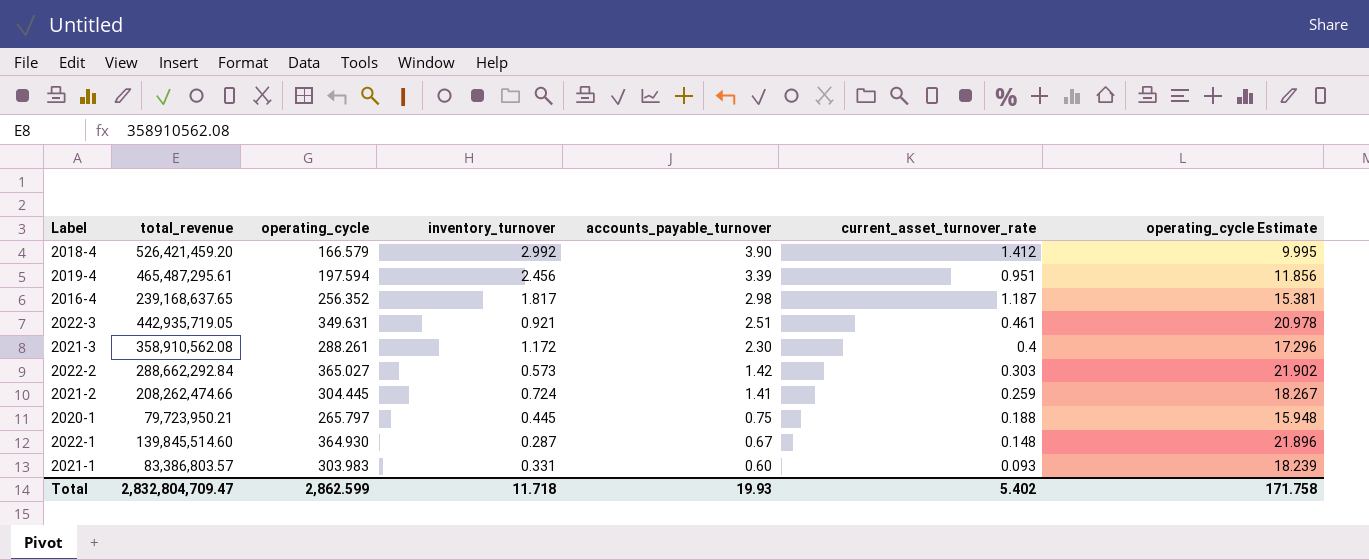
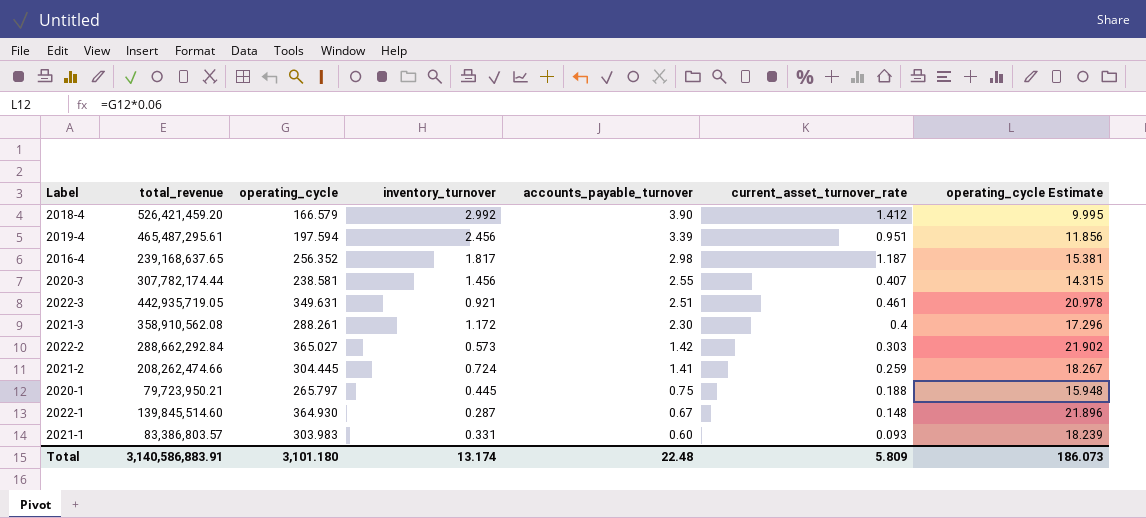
row 2020-3: none -> 307,782,174.44 | 238.581 | 1.456 | 2.55 | 0.407 | 14.315
Total | total_revenue: 2,832,804,709.47 -> 3,140,586,883.91
Total | operating_cycle: 2,862.599 -> 3,101.180
Total | inventory_turnover: 11.718 -> 13.174
Total | accounts_payable_turnover: 19.93 -> 22.48
Total | current_asset_turnover_rate: 5.402 -> 5.809
Total | operating_cycle Estimate: 171.758 -> 186.073

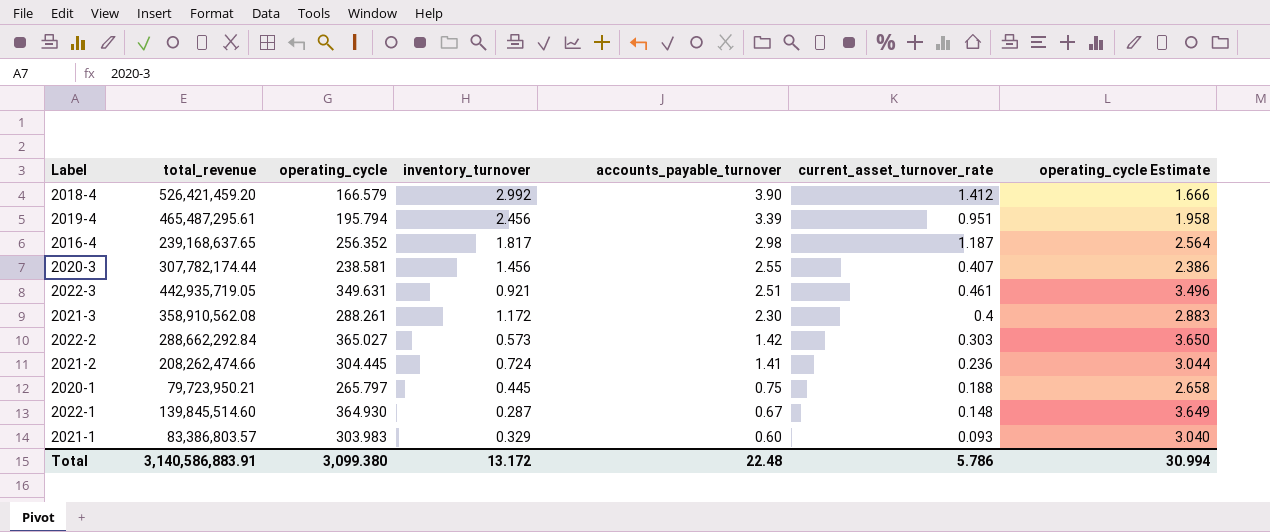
column operating_cycle Estimate | formula: [operating_cycle] * 0.06 -> [operating_cycle] * 0.01
2019-4 | operating_cycle: 197.594 -> 195.794
2021-2 | current_asset_turnover_rate: 0.259 -> 0.236
2021-1 | inventory_turnover: 0.331 -> 0.329
Total | operating_cycle: 3,101.180 -> 3,099.380
Total | inventory_turnover: 13.174 -> 13.172
Total | current_asset_turnover_rate: 5.809 -> 5.786
Total | operating_cycle Estimate: 186.073 -> 30.994

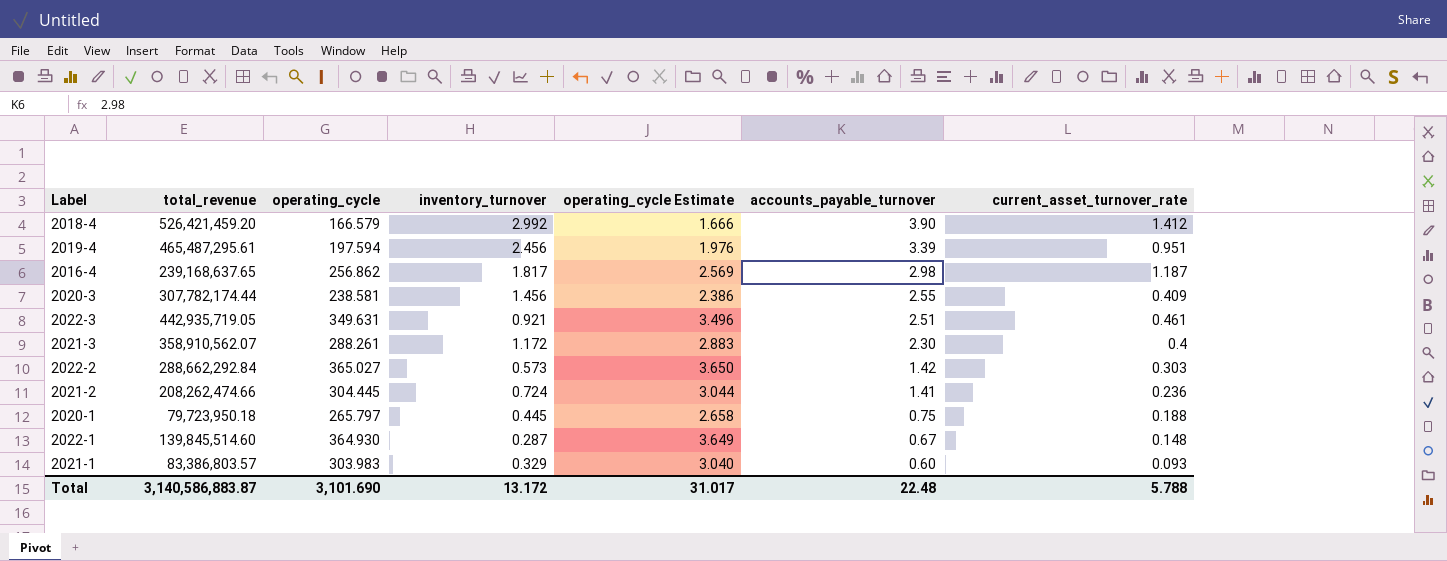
column operating_cycle Estimate | position: 7 -> 5
2019-4 | operating_cycle: 195.794 -> 197.594
2019-4 | operating_cycle Estimate: 1.958 -> 1.976
2016-4 | operating_cycle: 256.352 -> 256.862
2016-4 | operating_cycle Estimate: 2.564 -> 2.569
2020-3 | current_asset_turnover_rate: 0.407 -> 0.409
2021-3 | total_revenue: 358,910,562.08 -> 358,910,562.07
2020-1 | total_revenue: 79,723,950.21 -> 79,723,950.18
Total | total_revenue: 3,140,586,883.91 -> 3,140,586,883.87
Total | operating_cycle: 3,099.380 -> 3,101.690
Total | operating_cycle Estimate: 30.994 -> 31.017
Total | current_asset_turnover_rate: 5.786 -> 5.788

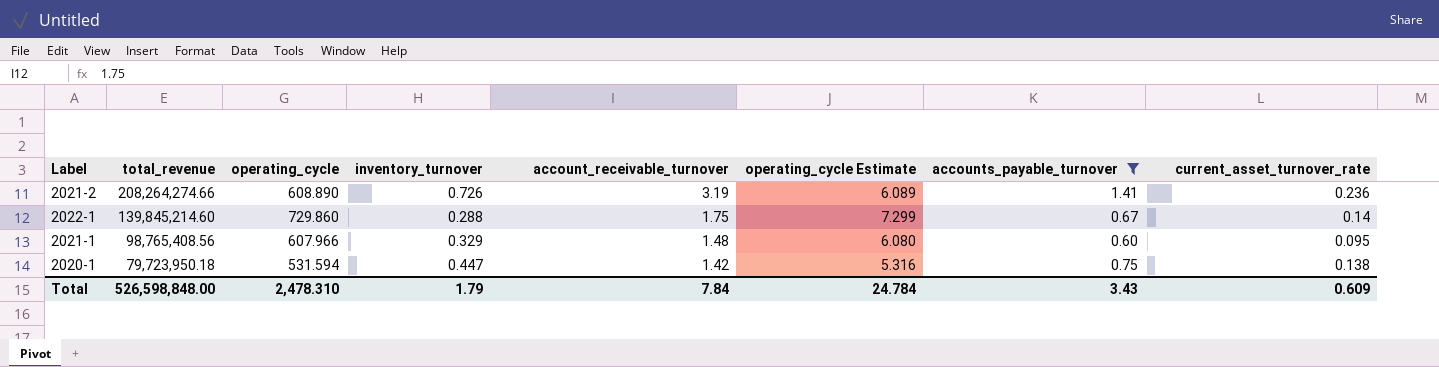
filter: none -> accounts_payable_turnover <= 1.41
row order: accounts_payable_turnover descending -> total_revenue descending
column account_receivable_turnover | position: none -> 5
2021-2 | total_revenue: 208,262,474.66 -> 208,264,274.66
2021-2 | operating_cycle: 304.445 -> 608.890
2021-2 | inventory_turnover: 0.724 -> 0.726
2021-2 | operating_cycle Estimate: 3.044 -> 6.089
2022-1 | total_revenue: 139,845,514.60 -> 139,845,214.60
2022-1 | operating_cycle: 364.930 -> 729.860
2022-1 | inventory_turnover: 0.287 -> 0.288
2022-1 | operating_cycle Estimate: 3.649 -> 7.299
2022-1 | current_asset_turnover_rate: 0.148 -> 0.14
2021-1 | total_revenue: 83,386,803.57 -> 98,765,408.56
2021-1 | operating_cycle: 303.983 -> 607.966
2021-1 | operating_cycle Estimate: 3.040 -> 6.080
2021-1 | current_asset_turnover_rate: 0.093 -> 0.095
2020-1 | operating_cycle: 265.797 -> 531.594
2020-1 | inventory_turnover: 0.445 -> 0.447
2020-1 | operating_cycle Estimate: 2.658 -> 5.316
2020-1 | current_asset_turnover_rate: 0.188 -> 0.138
Total | total_revenue: 3,140,586,883.87 -> 526,598,848.00
Total | operating_cycle: 3,101.690 -> 2,478.310
Total | inventory_turnover: 13.172 -> 1.79
Total | operating_cycle Estimate: 31.017 -> 24.784
Total | accounts_payable_turnover: 22.48 -> 3.43
Total | current_asset_turnover_rate: 5.788 -> 0.609

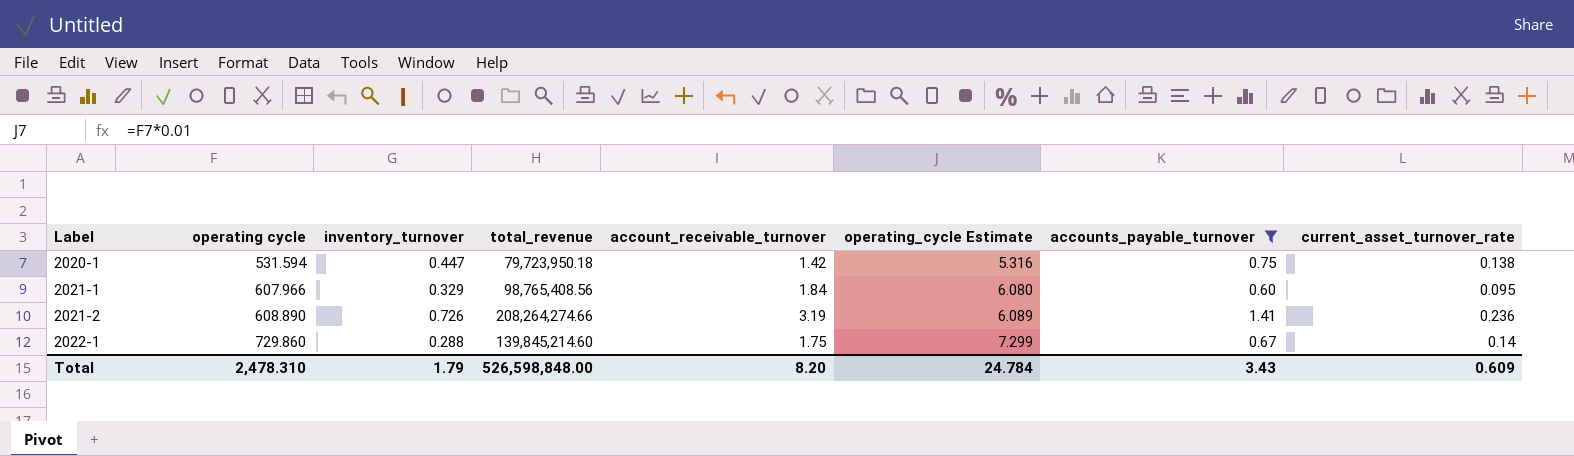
row order: total_revenue descending -> Label ascending
column name: operating_cycle -> operating cycle
column total_revenue | position: 2 -> 4
2021-1 | account_receivable_turnover: 1.48 -> 1.84
Total | account_receivable_turnover: 7.84 -> 8.20

